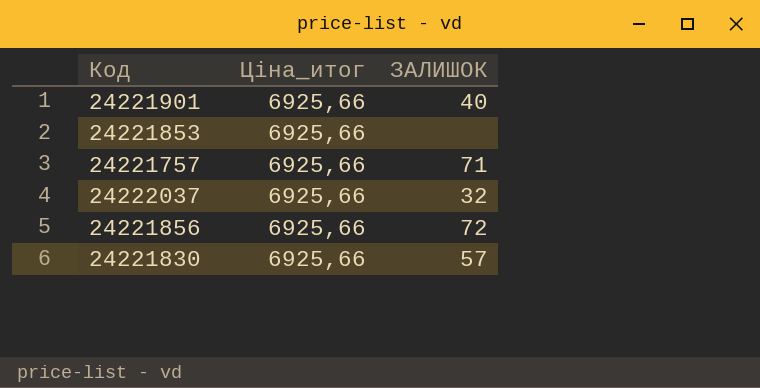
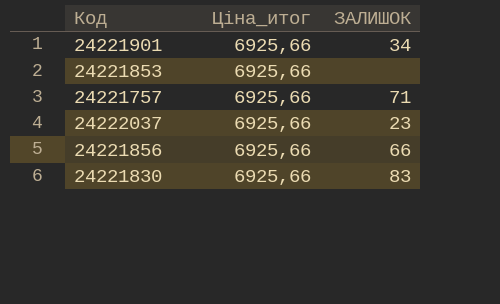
24221901 | ЗАЛИШОК: 40 -> 34
24222037 | ЗАЛИШОК: 32 -> 23
24221856 | ЗАЛИШОК: 72 -> 66
24221830 | ЗАЛИШОК: 57 -> 83

